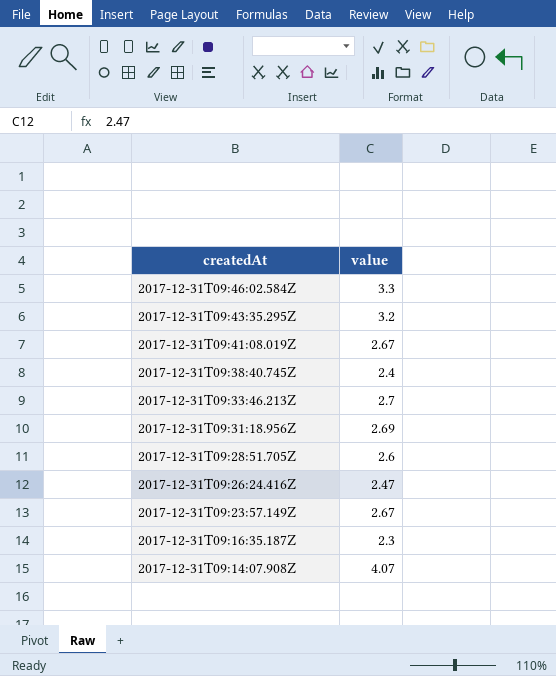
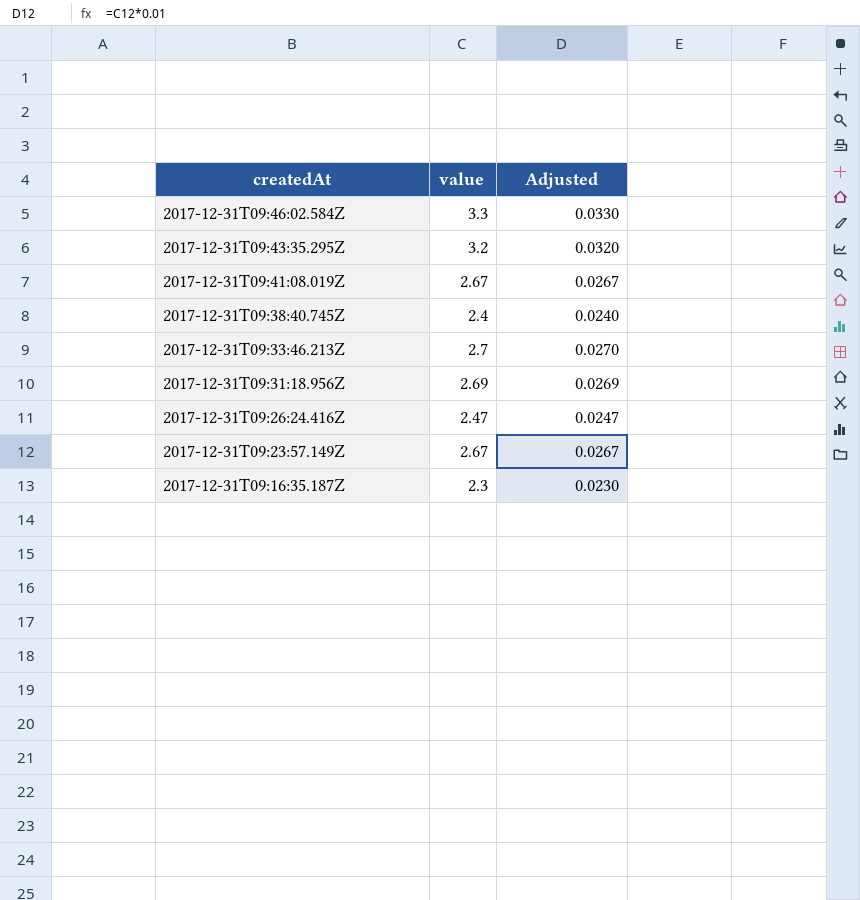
column Adjusted | formula: none -> [value] * 0.01
row 2017-12-31T09:28:51.705Z: 2.6 -> none
row 2017-12-31T09:14:07.908Z: 4.07 -> none

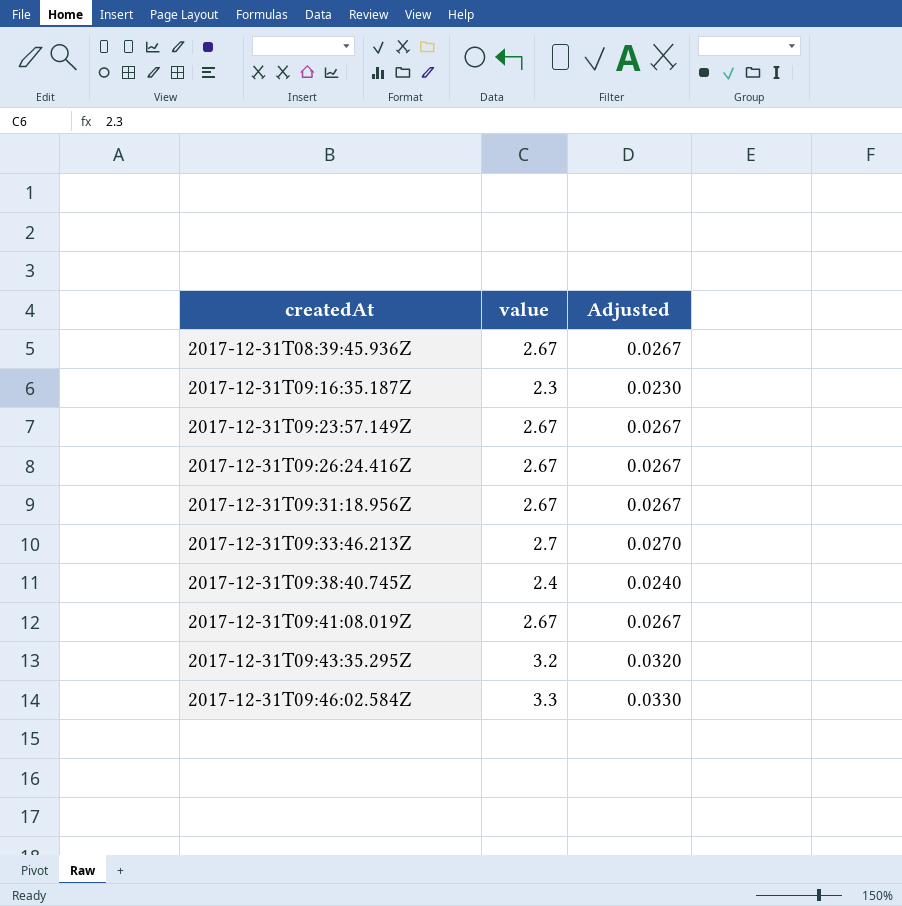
row order: createdAt descending -> createdAt ascending
row 2017-12-31T08:39:45.936Z: none -> 2.67 | 0.0267
2017-12-31T09:26:24.416Z | value: 2.47 -> 2.67
2017-12-31T09:26:24.416Z | Adjusted: 0.0247 -> 0.0267
2017-12-31T09:31:18.956Z | value: 2.69 -> 2.67
2017-12-31T09:31:18.956Z | Adjusted: 0.0269 -> 0.0267

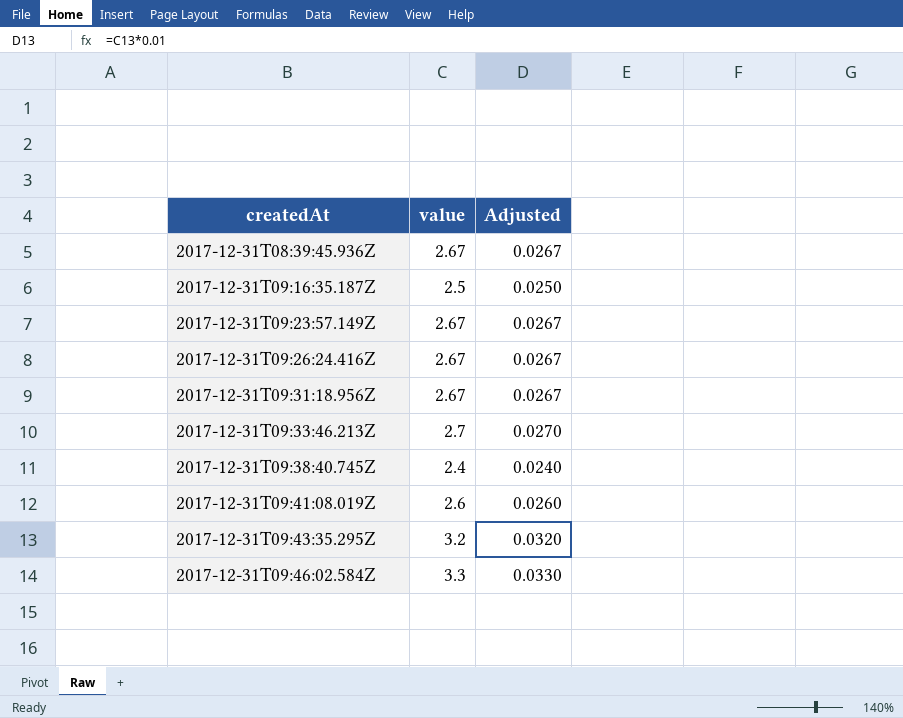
2017-12-31T09:16:35.187Z | value: 2.3 -> 2.5
2017-12-31T09:16:35.187Z | Adjusted: 0.0230 -> 0.0250
2017-12-31T09:41:08.019Z | value: 2.67 -> 2.6
2017-12-31T09:41:08.019Z | Adjusted: 0.0267 -> 0.0260

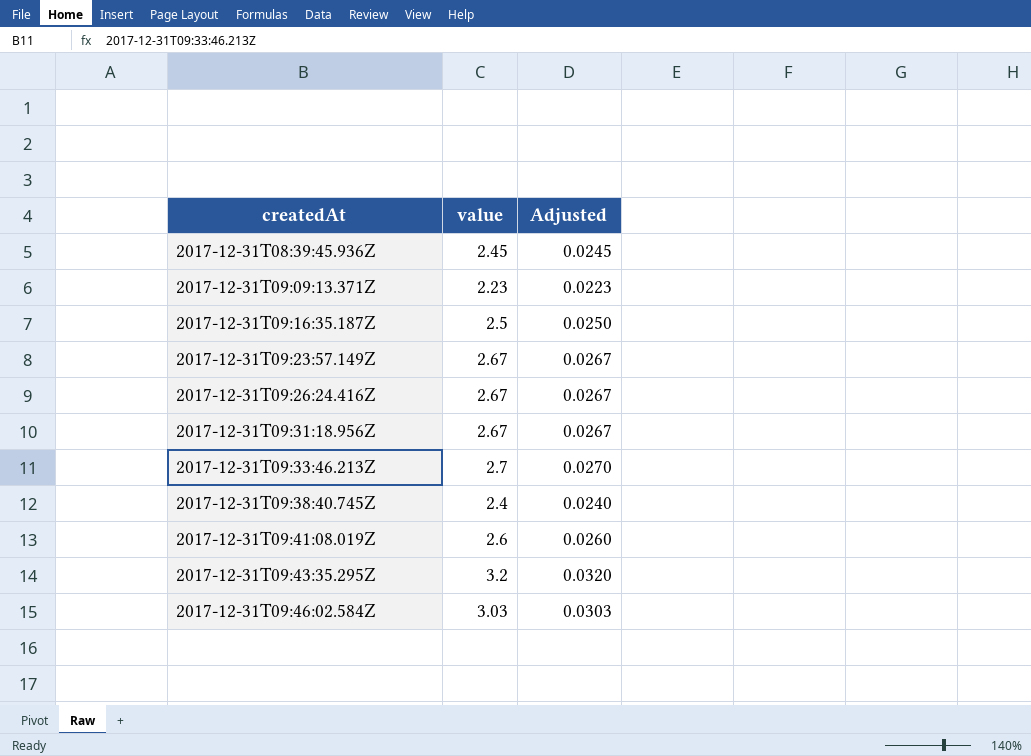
2017-12-31T08:39:45.936Z | value: 2.67 -> 2.45
2017-12-31T08:39:45.936Z | Adjusted: 0.0267 -> 0.0245
row 2017-12-31T09:09:13.371Z: none -> 2.23 | 0.0223
2017-12-31T09:46:02.584Z | value: 3.3 -> 3.03
2017-12-31T09:46:02.584Z | Adjusted: 0.0330 -> 0.0303

